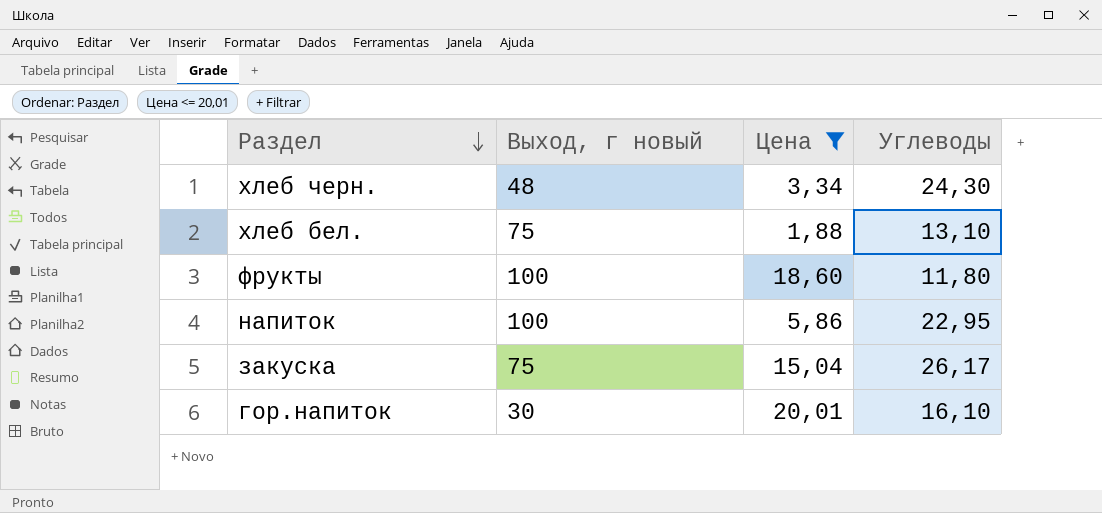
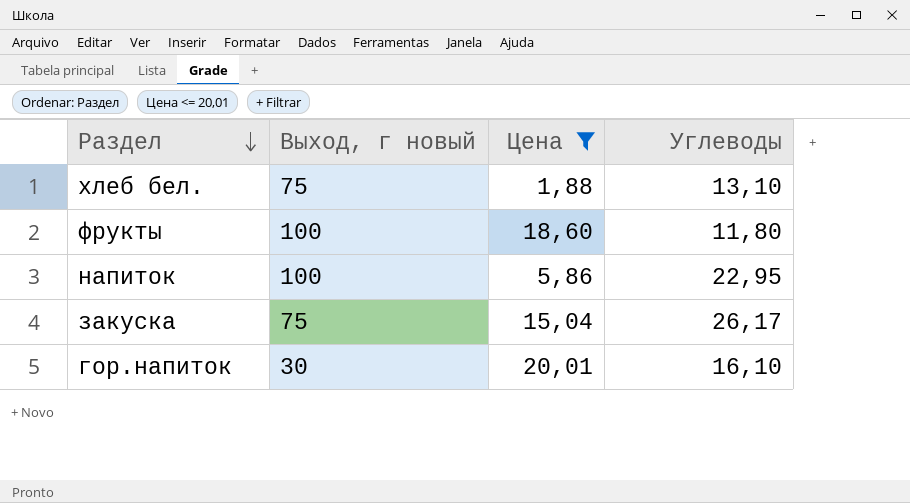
row хлеб черн.: 48 | 3,34 | 24,30 -> none

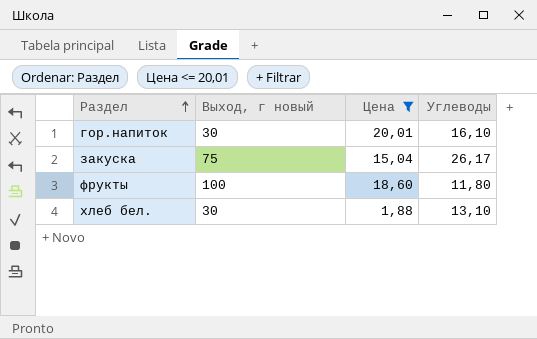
row order: Раздел descending -> Раздел ascending
row напиток: 100 | 5,86 | 22,95 -> none
хлеб бел. | Выход, г новый: 75 -> 30

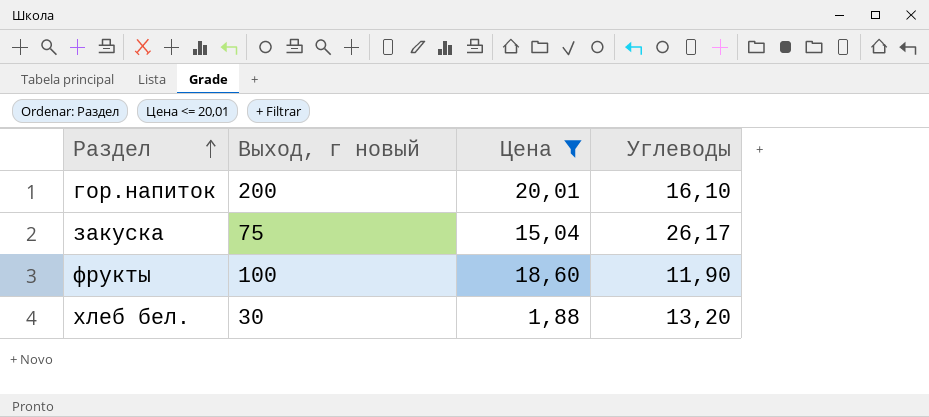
гор.напиток | Выход, г новый: 30 -> 200
фрукты | Углеводы: 11,80 -> 11,90
хлеб бел. | Углеводы: 13,10 -> 13,20

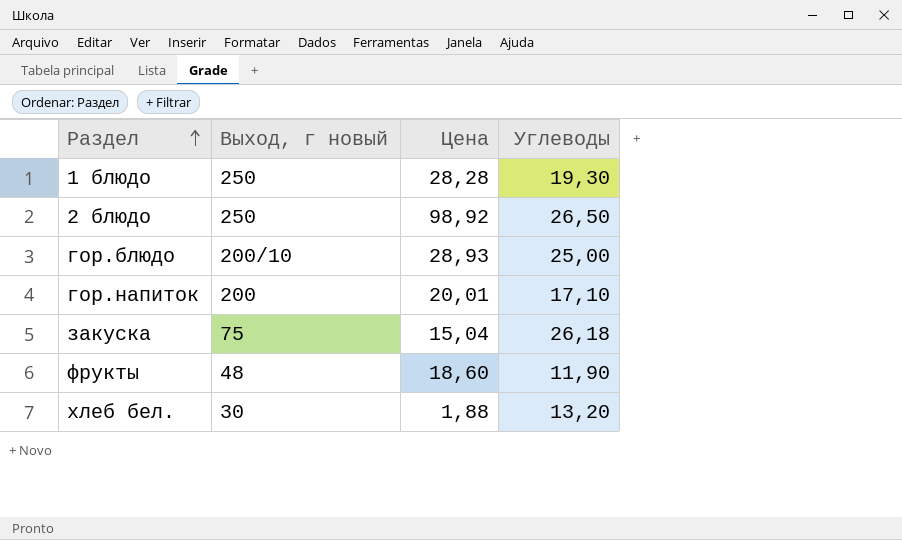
filter: Цена <= 20,01 -> none
гор.напиток | Углеводы: 16,10 -> 17,10
закуска | Углеводы: 26,17 -> 26,18
фрукты | Выход, г новый: 100 -> 48

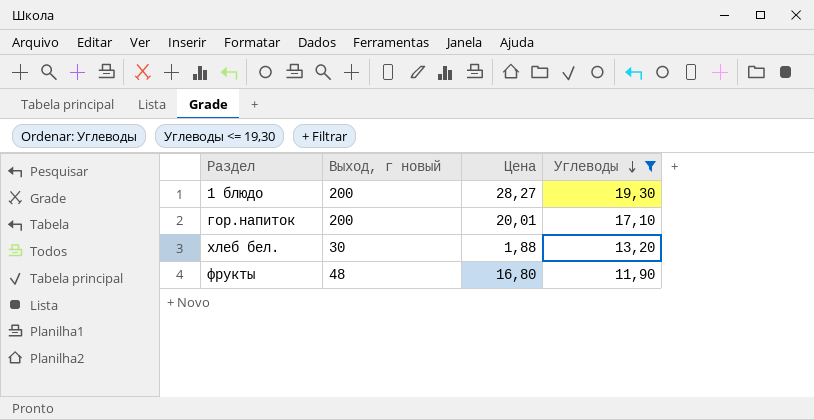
filter: none -> Углеводы <= 19,30
row order: Раздел ascending -> Углеводы descending
1 блюдо | Выход, г новый: 250 -> 200
1 блюдо | Цена: 28,28 -> 28,27
фрукты | Цена: 18,60 -> 16,80

